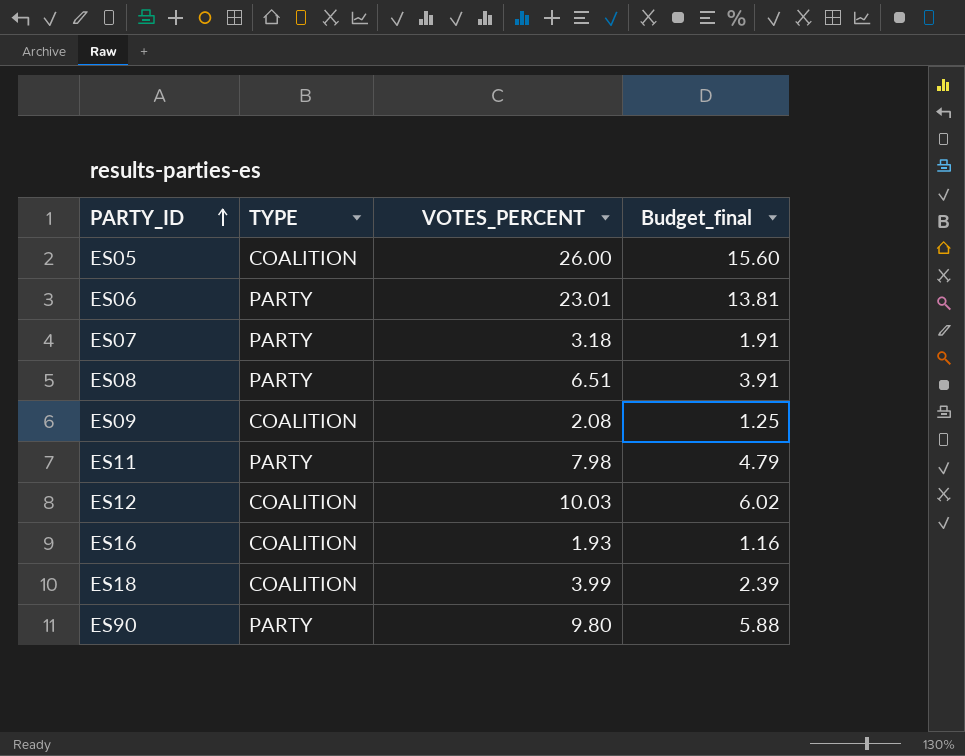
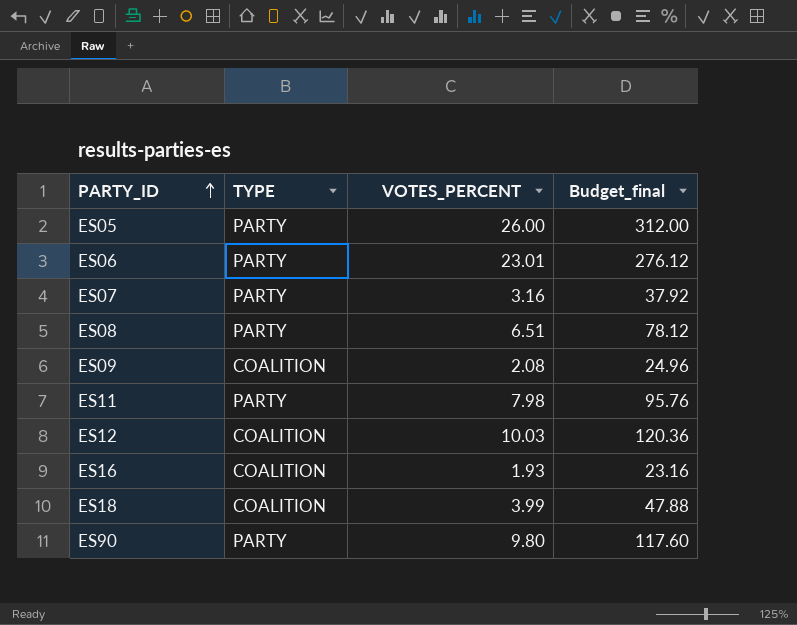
column Budget_final | formula: [VOTES_PERCENT] * 0.6 -> [VOTES_PERCENT] * 12
ES05 | TYPE: COALITION -> PARTY
ES07 | VOTES_PERCENT: 3.18 -> 3.16

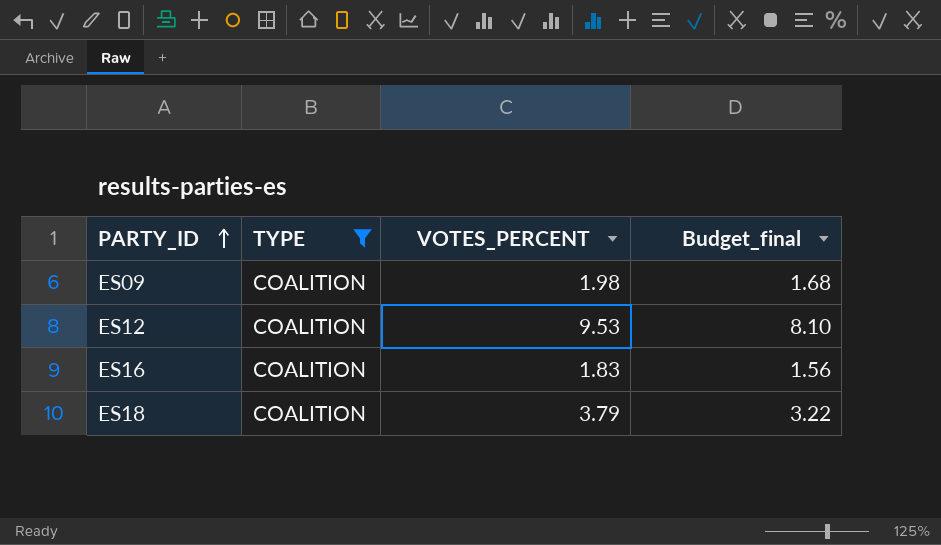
filter: none -> TYPE = COALITION
column Budget_final | formula: [VOTES_PERCENT] * 12 -> [VOTES_PERCENT] * 0.85
ES09 | VOTES_PERCENT: 2.08 -> 1.98
ES12 | VOTES_PERCENT: 10.03 -> 9.53
ES16 | VOTES_PERCENT: 1.93 -> 1.83
ES18 | VOTES_PERCENT: 3.99 -> 3.79

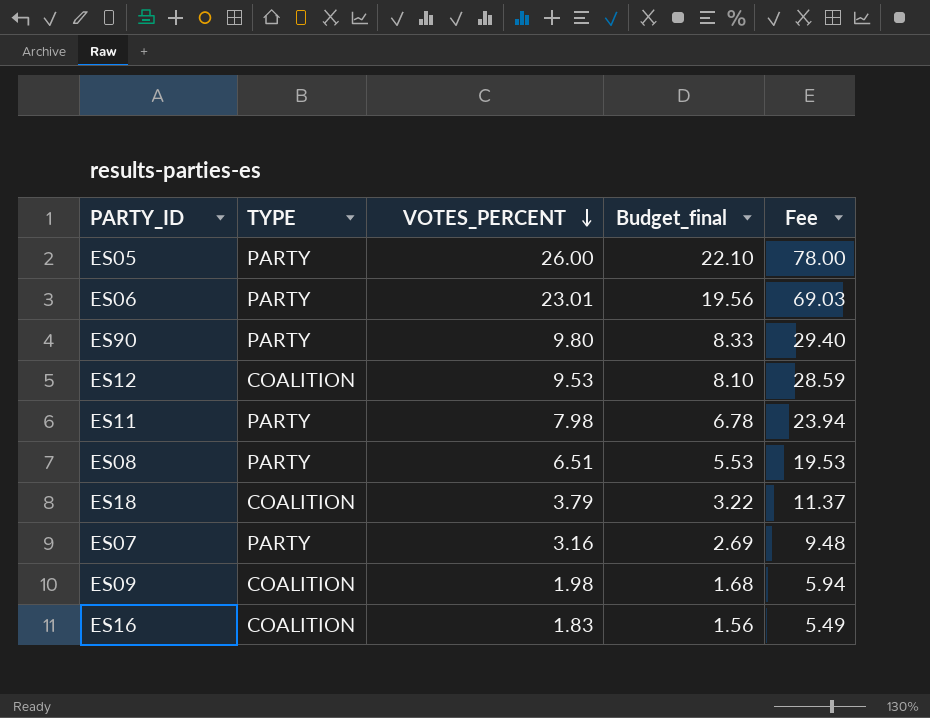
filter: TYPE = COALITION -> none
row order: PARTY_ID ascending -> VOTES_PERCENT descending
column Fee | formula: none -> [VOTES_PERCENT] * 3

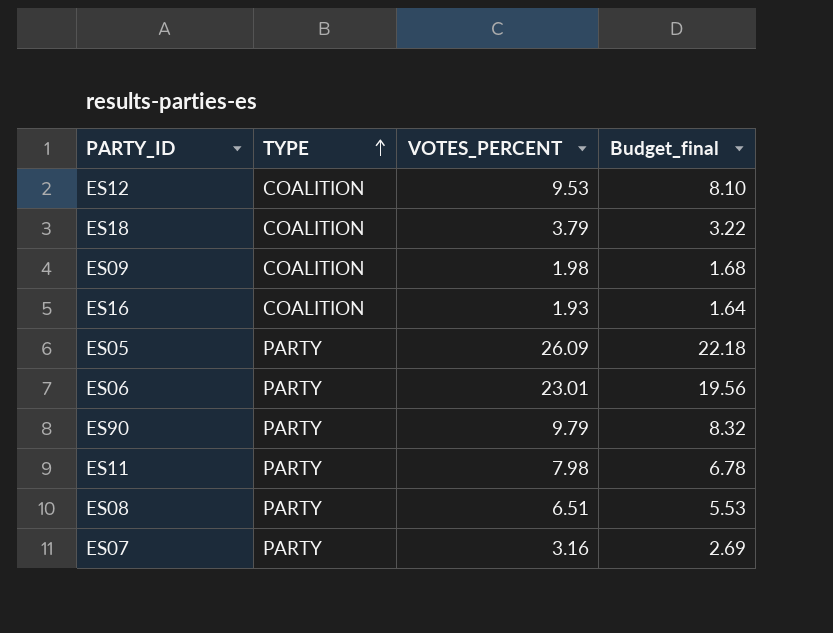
row order: VOTES_PERCENT descending -> TYPE ascending
column Fee | formula: [VOTES_PERCENT] * 3 -> none
ES16 | VOTES_PERCENT: 1.83 -> 1.93
ES16 | Budget_final: 1.56 -> 1.64
ES05 | VOTES_PERCENT: 26.00 -> 26.09
ES05 | Budget_final: 22.10 -> 22.18
ES90 | VOTES_PERCENT: 9.80 -> 9.79
ES90 | Budget_final: 8.33 -> 8.32

